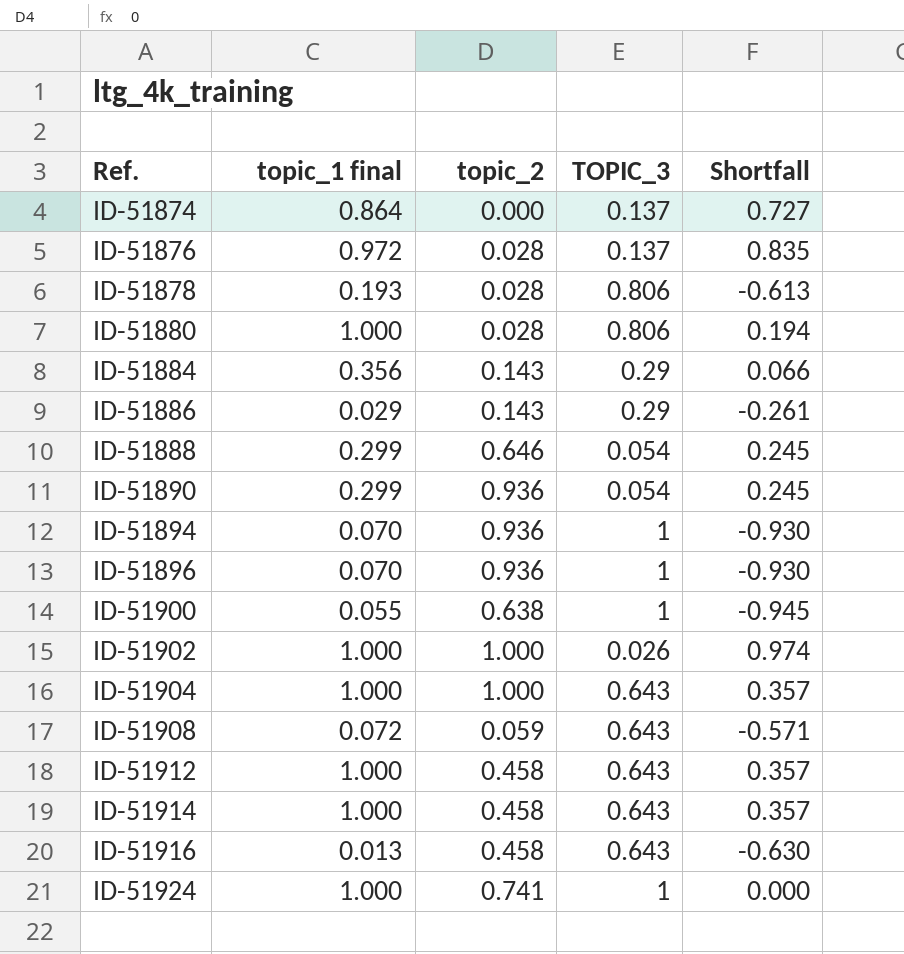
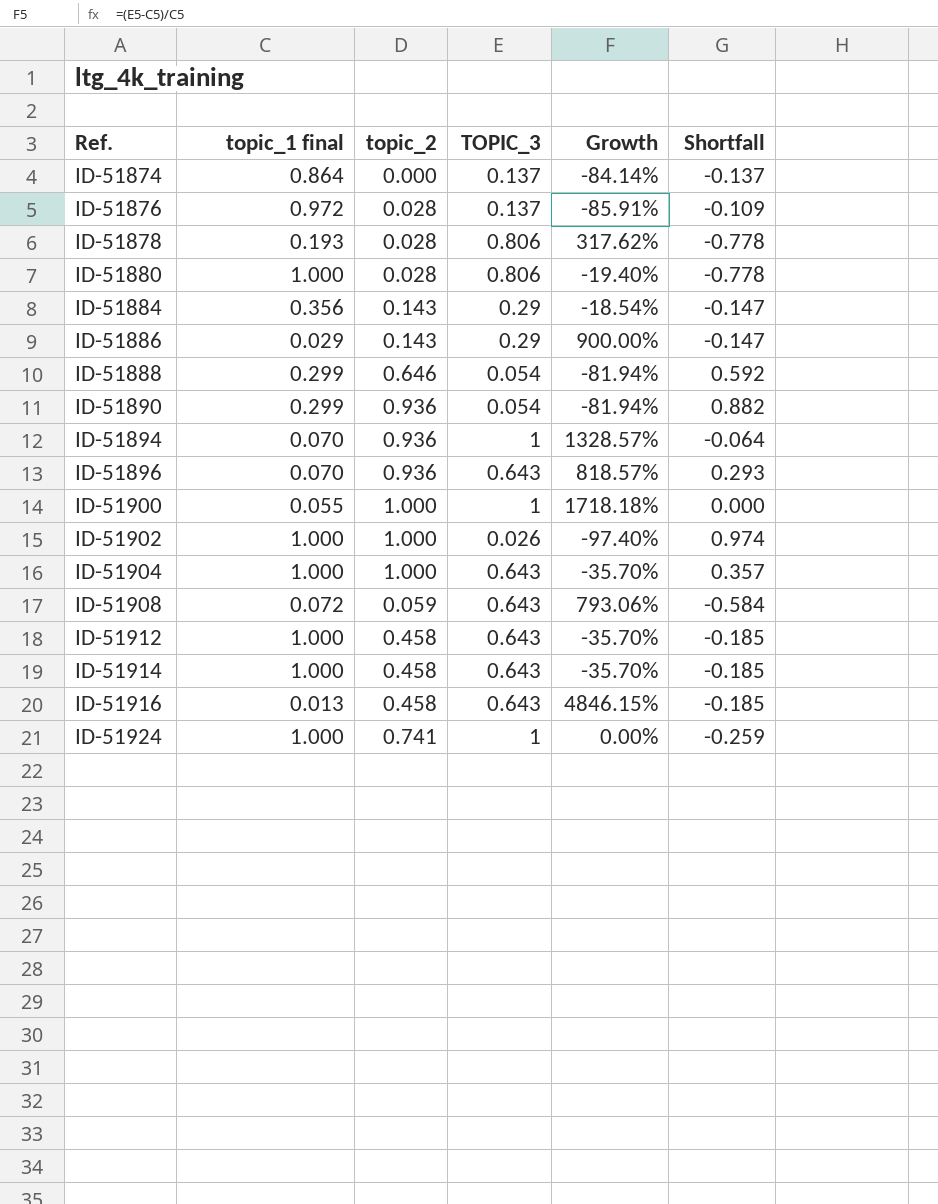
column Growth | formula: none -> ([TOPIC_3] - [topic_1 final]) / [topic_1 final]
column Shortfall | formula: [topic_1 final] - [TOPIC_3] -> [topic_2] - [TOPIC_3]
ID-51896 | TOPIC_3: 1 -> 0.643
ID-51900 | topic_2: 0.638 -> 1.000

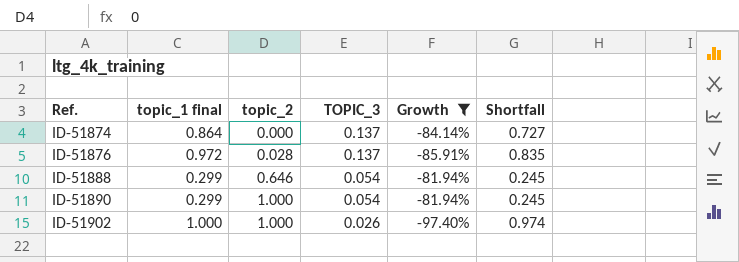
filter: none -> Growth <= -81.94%
column Shortfall | formula: [topic_2] - [TOPIC_3] -> [topic_1 final] - [TOPIC_3]
ID-51890 | topic_2: 0.936 -> 1.000

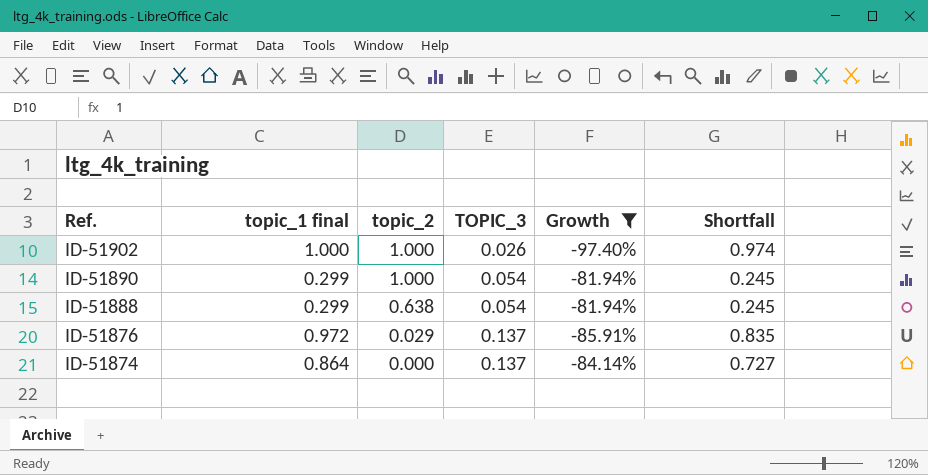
row order: Ref. ascending -> Ref. descending
ID-51888 | topic_2: 0.646 -> 0.638
ID-51876 | topic_2: 0.028 -> 0.029

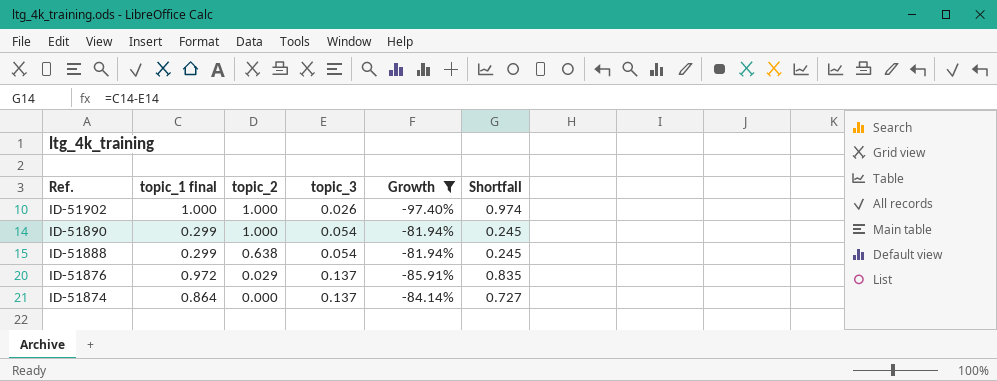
column name: TOPIC_3 -> topic_3

